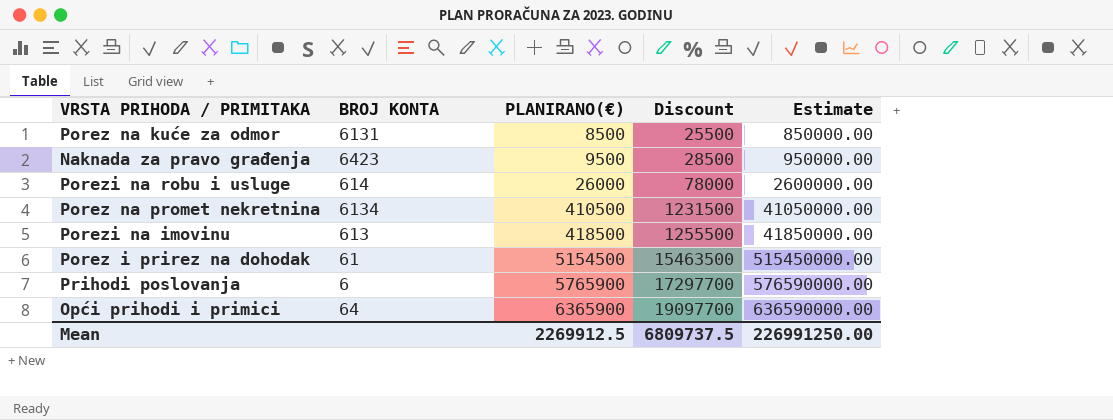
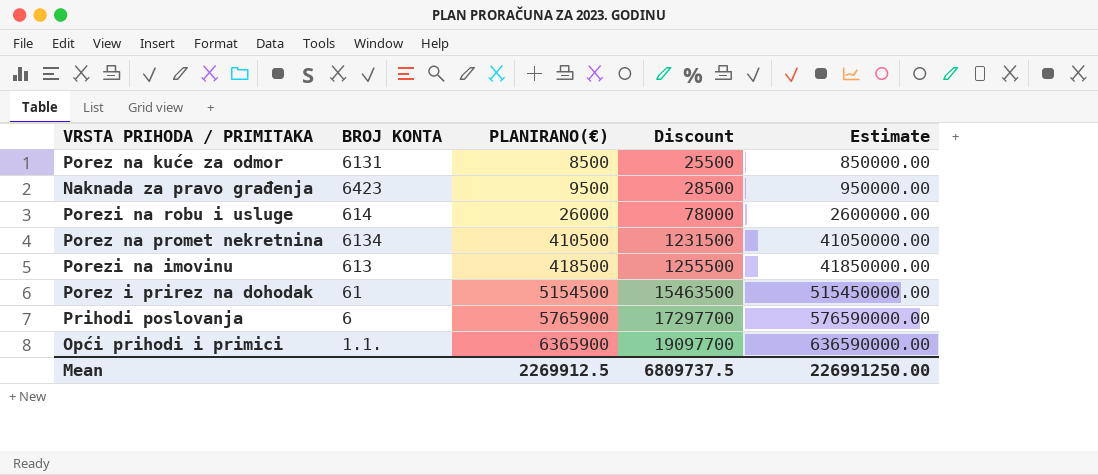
Opći prihodi i primici | BROJ KONTA: 64 -> 1.1.

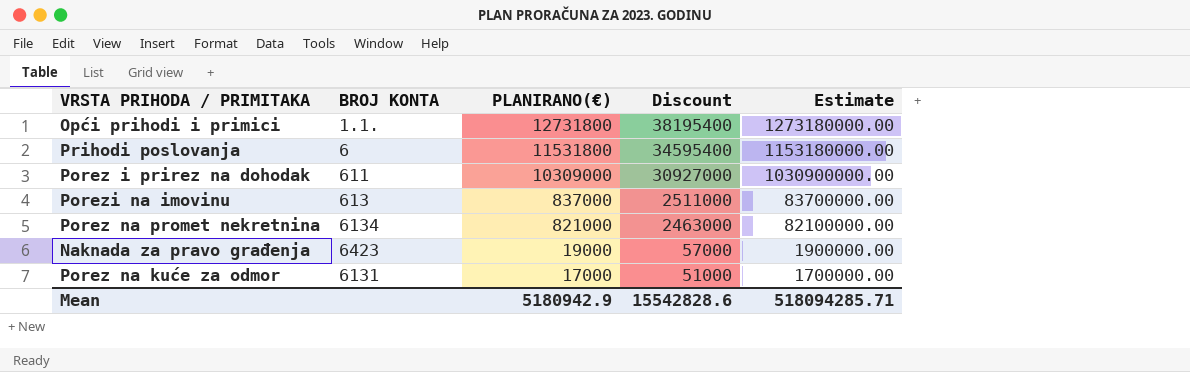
row order: PLANIRANO(€) ascending -> PLANIRANO(€) descending
row Porezi na robu i usluge: 614 | 26000 | 78000 | 2600000.00 -> none
Opći prihodi i primici | PLANIRANO(€): 6365900 -> 12731800
Opći prihodi i primici | Discount: 19097700 -> 38195400
Opći prihodi i primici | Estimate: 636590000.00 -> 1273180000.00
Prihodi poslovanja | PLANIRANO(€): 5765900 -> 11531800
Prihodi poslovanja | Discount: 17297700 -> 34595400
Prihodi poslovanja | Estimate: 576590000.00 -> 1153180000.00
Porez i prirez na dohodak | BROJ KONTA: 61 -> 611
Porez i prirez na dohodak | PLANIRANO(€): 5154500 -> 10309000
Porez i prirez na dohodak | Discount: 15463500 -> 30927000
Porez i prirez na dohodak | Estimate: 515450000.00 -> 1030900000.00
Porezi na imovinu | PLANIRANO(€): 418500 -> 837000
Porezi na imovinu | Discount: 1255500 -> 2511000
Porezi na imovinu | Estimate: 41850000.00 -> 83700000.00
Porez na promet nekretnina | PLANIRANO(€): 410500 -> 821000
Porez na promet nekretnina | Discount: 1231500 -> 2463000
Porez na promet nekretnina | Estimate: 41050000.00 -> 82100000.00
Naknada za pravo građenja | PLANIRANO(€): 9500 -> 19000
Naknada za pravo građenja | Discount: 28500 -> 57000
Naknada za pravo građenja | Estimate: 950000.00 -> 1900000.00
Porez na kuće za odmor | PLANIRANO(€): 8500 -> 17000
Porez na kuće za odmor | Discount: 25500 -> 51000
Porez na kuće za odmor | Estimate: 850000.00 -> 1700000.00
Mean | PLANIRANO(€): 2269912.5 -> 5180942.9
Mean | Discount: 6809737.5 -> 15542828.6
Mean | Estimate: 226991250.00 -> 518094285.71

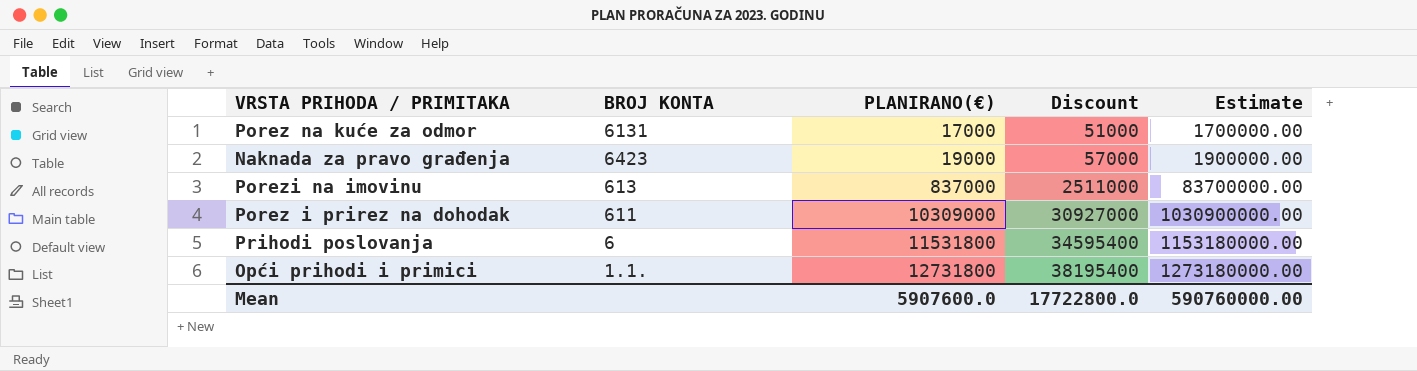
row order: PLANIRANO(€) descending -> PLANIRANO(€) ascending
row Porez na promet nekretnina: 6134 | 821000 | 2463000 | 82100000.00 -> none
Mean | PLANIRANO(€): 5180942.9 -> 5907600.0
Mean | Discount: 15542828.6 -> 17722800.0
Mean | Estimate: 518094285.71 -> 590760000.00

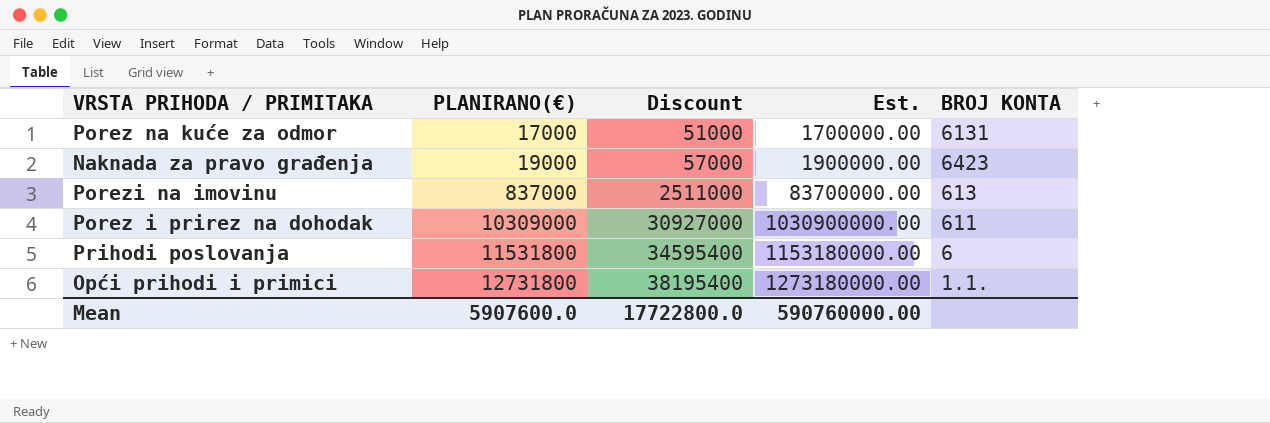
column name: Estimate -> Est.
column BROJ KONTA | position: 2 -> 5

